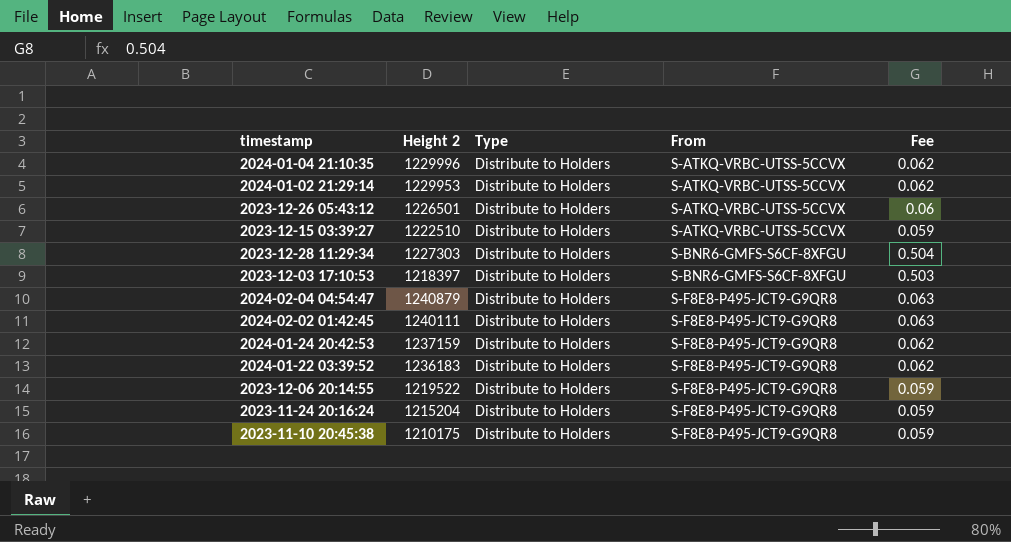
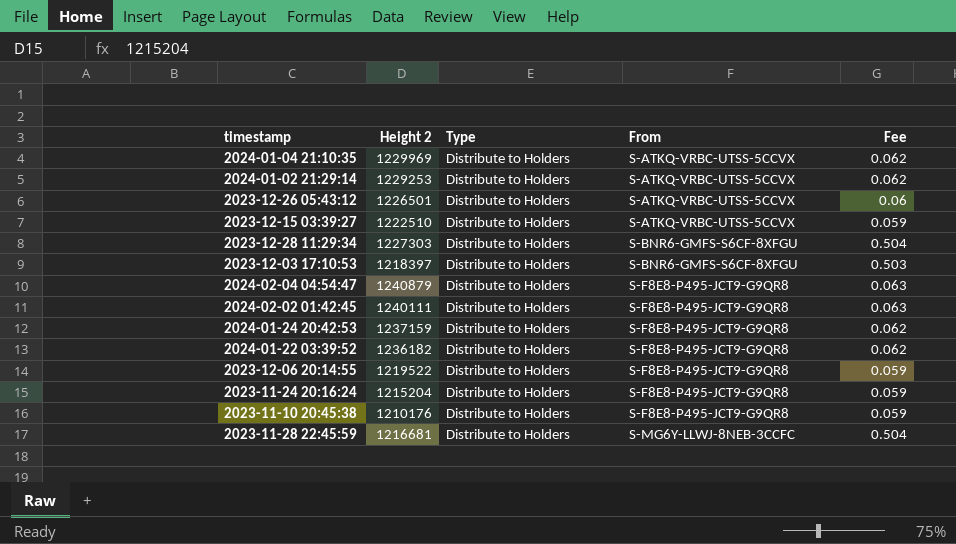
2024-01-04 21:10:35 | Height 2: 1229996 -> 1229969
2024-01-02 21:29:14 | Height 2: 1229953 -> 1229253
2024-01-22 03:39:52 | Height 2: 1236183 -> 1236182
2023-11-10 20:45:38 | Height 2: 1210175 -> 1210176
row 2023-11-28 22:45:59: none -> 1216681 | Distribute to Holders | S-MG6Y-LLWJ-8NEB-3CCFC | 0.504

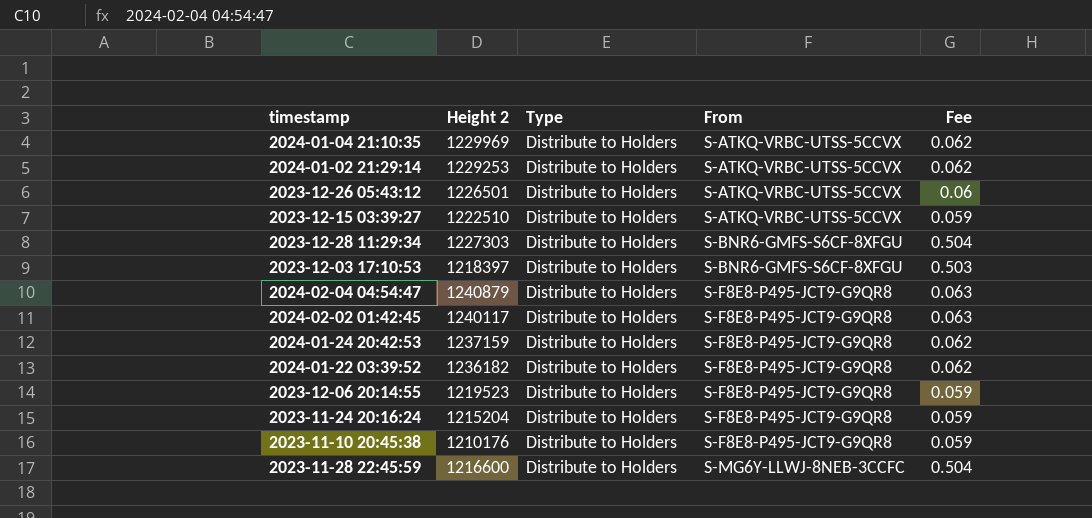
2024-02-02 01:42:45 | Height 2: 1240111 -> 1240117
2023-12-06 20:14:55 | Height 2: 1219522 -> 1219523
2023-11-28 22:45:59 | Height 2: 1216681 -> 1216600

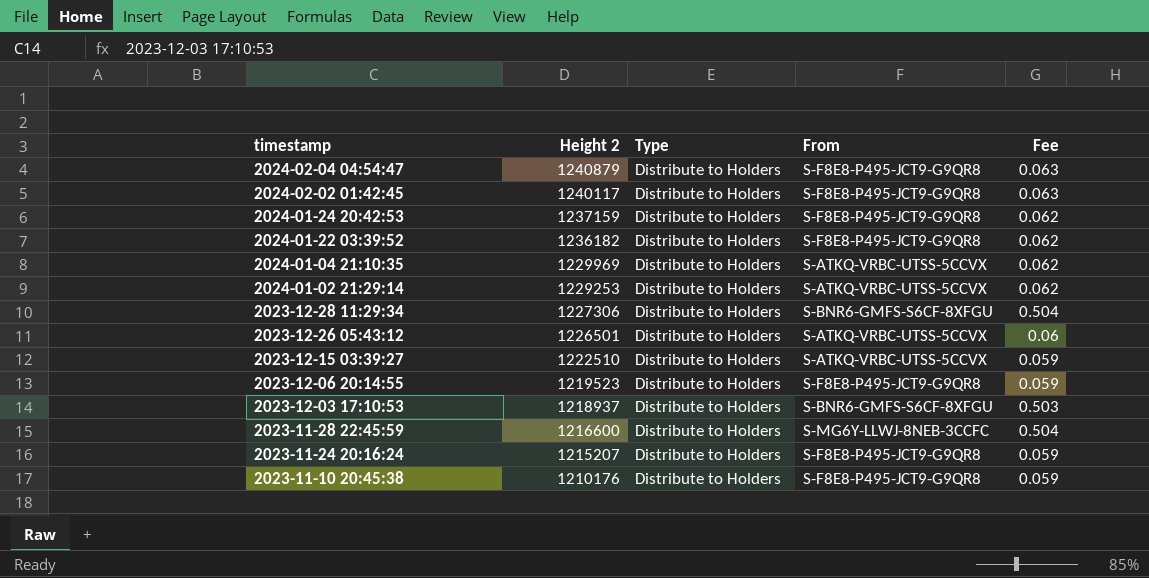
row order: From ascending -> timestamp descending
2023-12-28 11:29:34 | Height 2: 1227303 -> 1227306
2023-12-03 17:10:53 | Height 2: 1218397 -> 1218937
2023-11-24 20:16:24 | Height 2: 1215204 -> 1215207

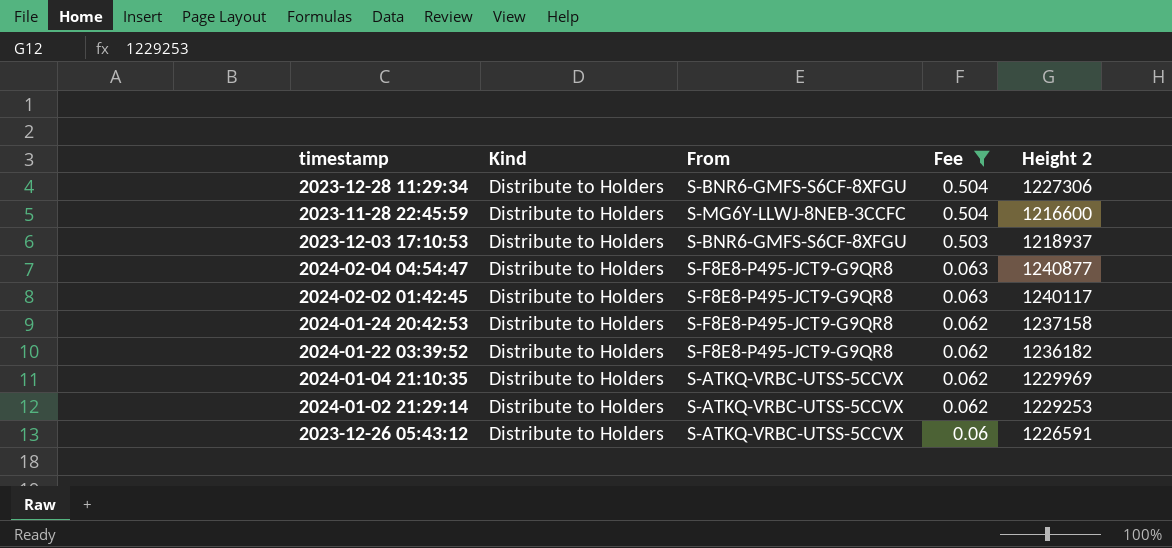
filter: none -> Fee != 0.059
row order: timestamp descending -> Fee descending
column name: Type -> Kind
column Height 2 | position: 2 -> 5
2024-02-04 04:54:47 | Height 2: 1240879 -> 1240877
2024-01-24 20:42:53 | Height 2: 1237159 -> 1237158
2023-12-26 05:43:12 | Height 2: 1226501 -> 1226591

